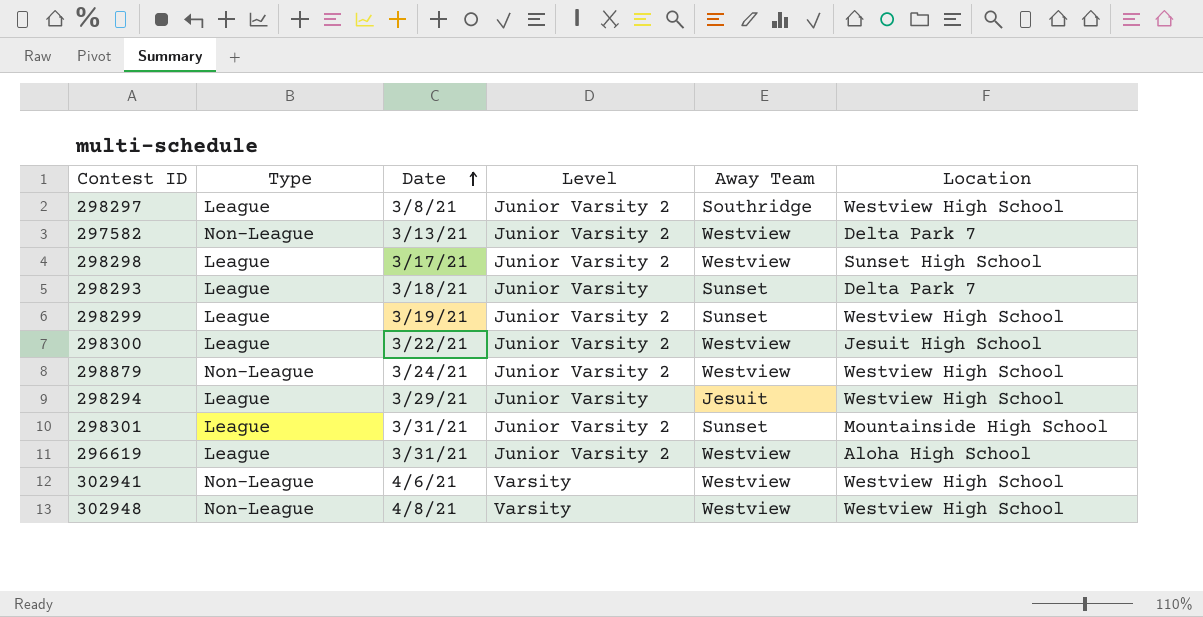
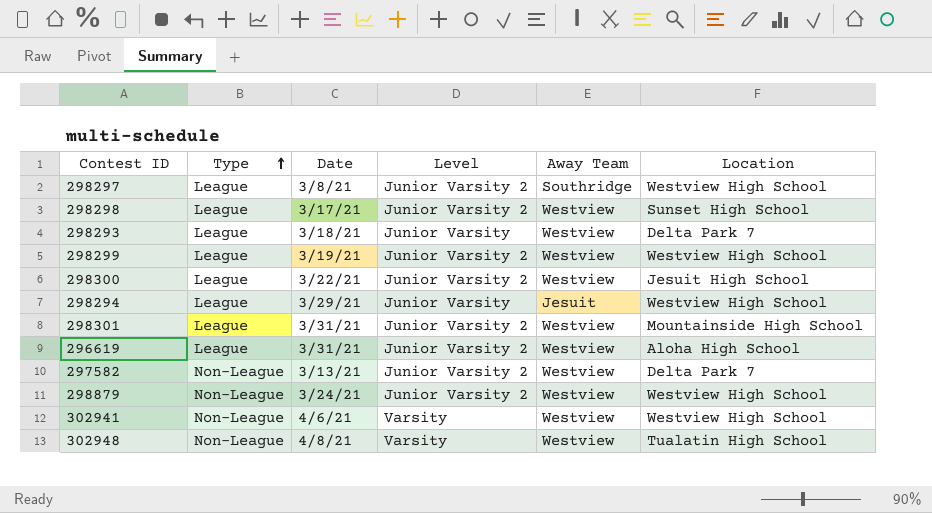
row order: Date ascending -> Type ascending
298293 | Away Team: Sunset -> Westview
298299 | Away Team: Sunset -> Westview
298301 | Away Team: Sunset -> Westview
302948 | Location: Westview High School -> Tualatin High School

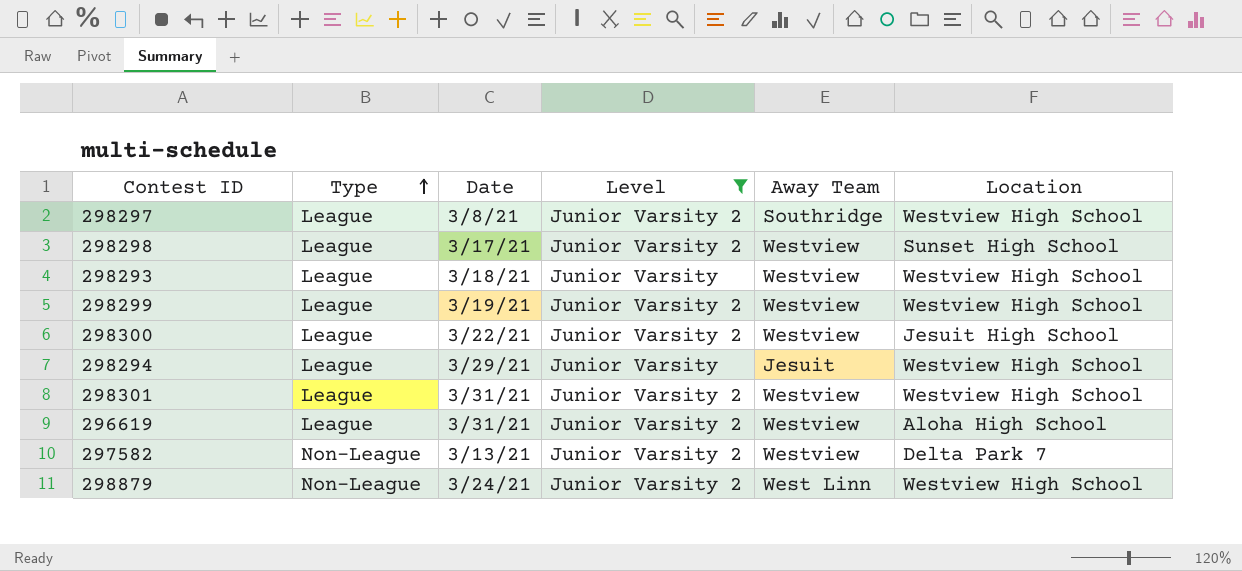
filter: none -> Level != Varsity
298293 | Location: Delta Park 7 -> Westview High School
298301 | Location: Mountainside High School -> Westview High School
298879 | Away Team: Westview -> West Linn

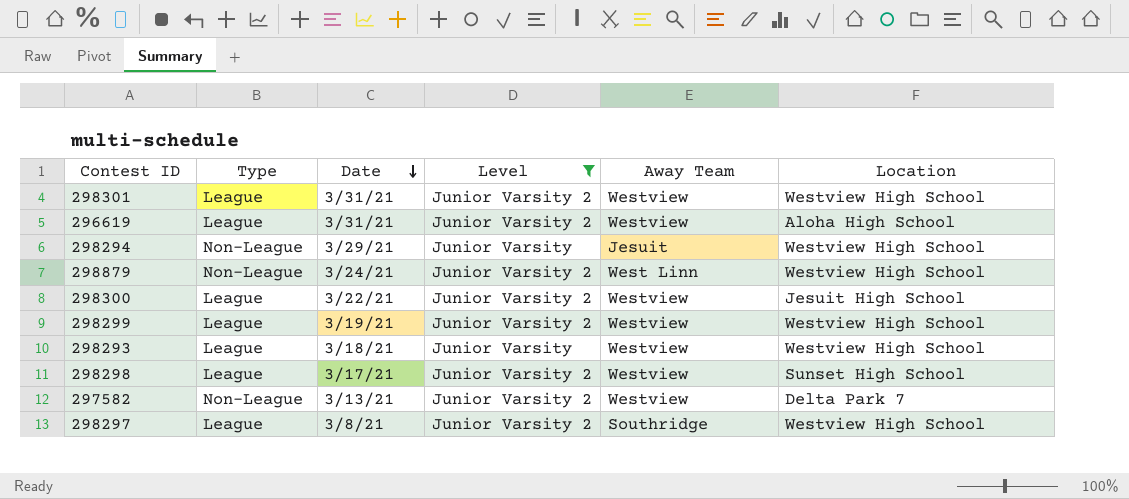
row order: Type ascending -> Date descending
298294 | Type: League -> Non-League

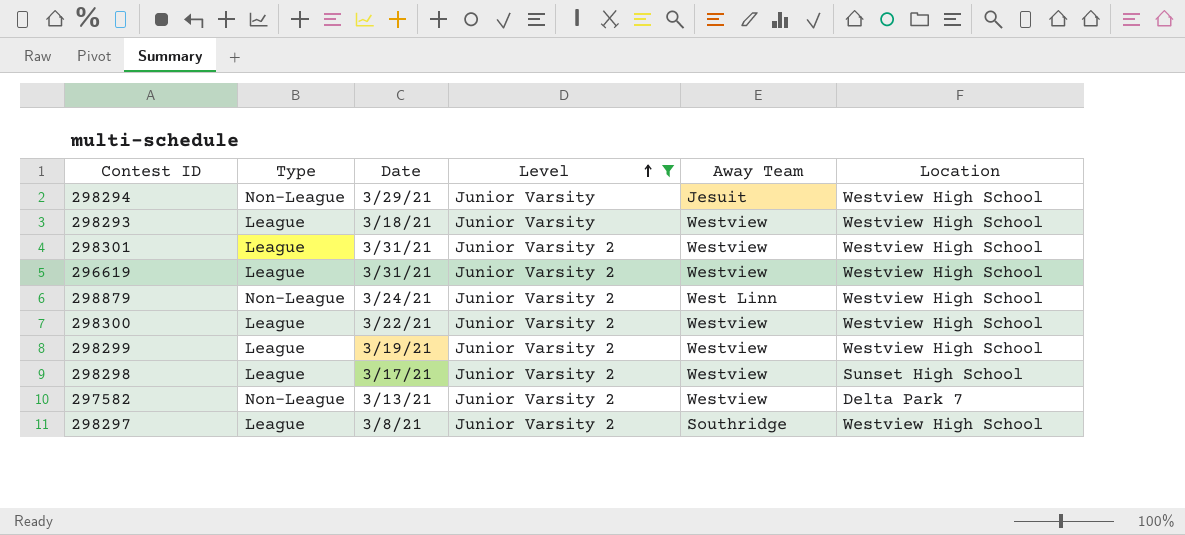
row order: Date descending -> Level ascending
296619 | Location: Aloha High School -> Westview High School
298300 | Location: Jesuit High School -> Westview High School

